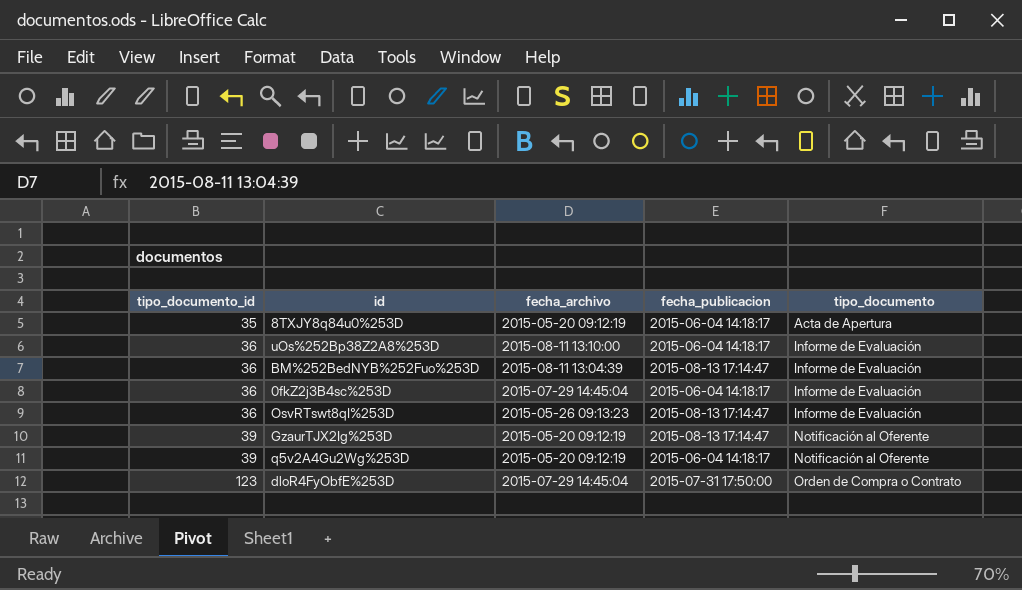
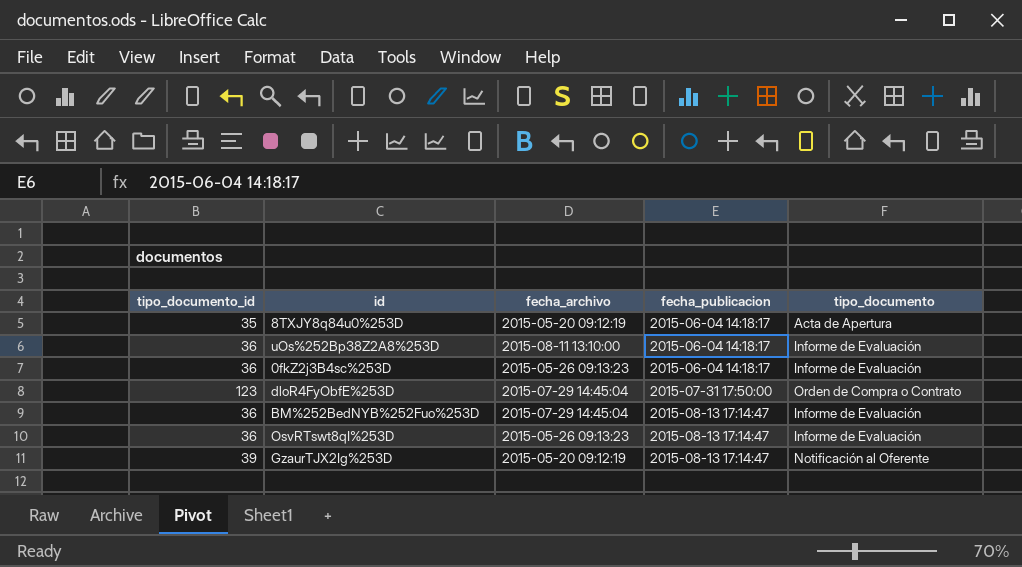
row order: tipo_documento_id ascending -> fecha_publicacion ascending
row q5v2A4Gu2Wg%253D: 39 | 2015-05-20 09:12:19 | 2015-06-04 14:18:17 | Notificación al Oferente -> none
0fkZ2j3B4sc%253D | fecha_archivo: 2015-07-29 14:45:04 -> 2015-05-26 09:13:23
BM%252BedNYB%252Fuo%253D | fecha_archivo: 2015-08-11 13:04:39 -> 2015-07-29 14:45:04

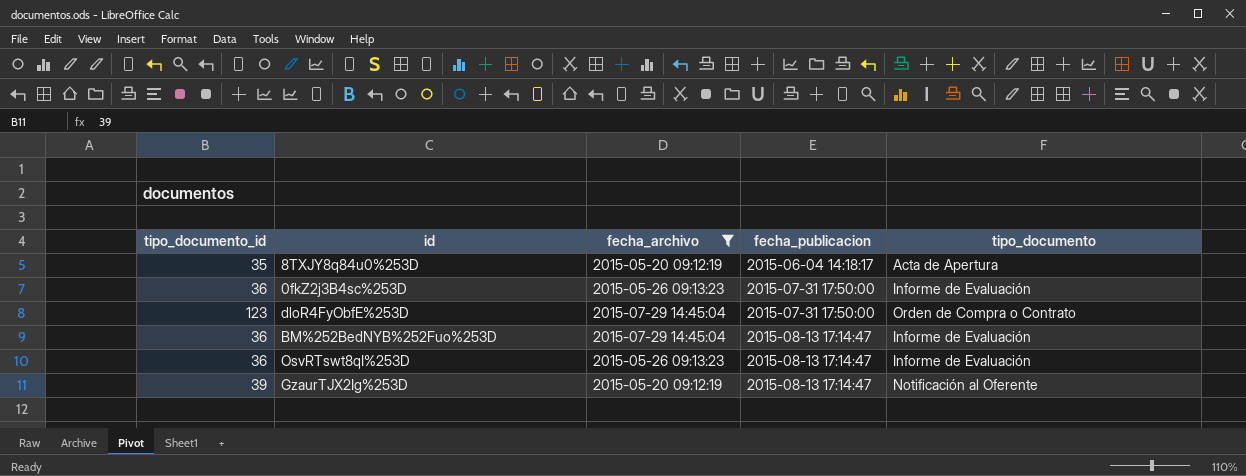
filter: none -> fecha_archivo != 2015-08-11 13:10:00
0fkZ2j3B4sc%253D | fecha_publicacion: 2015-06-04 14:18:17 -> 2015-07-31 17:50:00

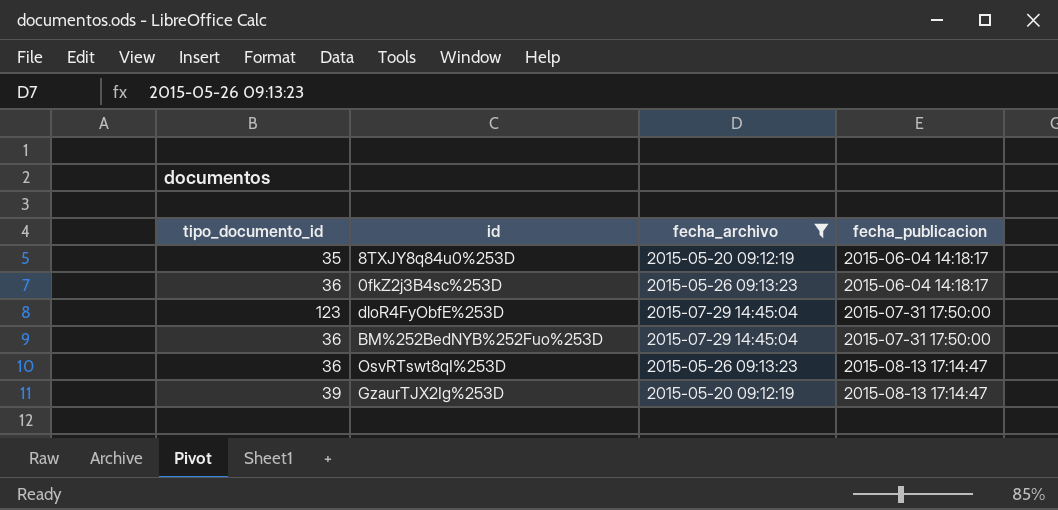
column tipo_documento | position: 5 -> none
0fkZ2j3B4sc%253D | fecha_publicacion: 2015-07-31 17:50:00 -> 2015-06-04 14:18:17
BM%252BedNYB%252Fuo%253D | fecha_publicacion: 2015-08-13 17:14:47 -> 2015-07-31 17:50:00

